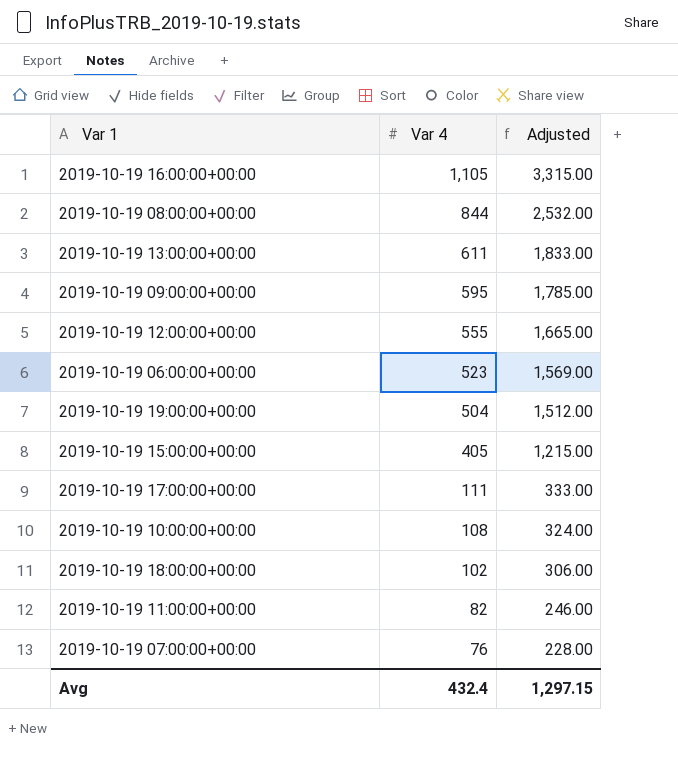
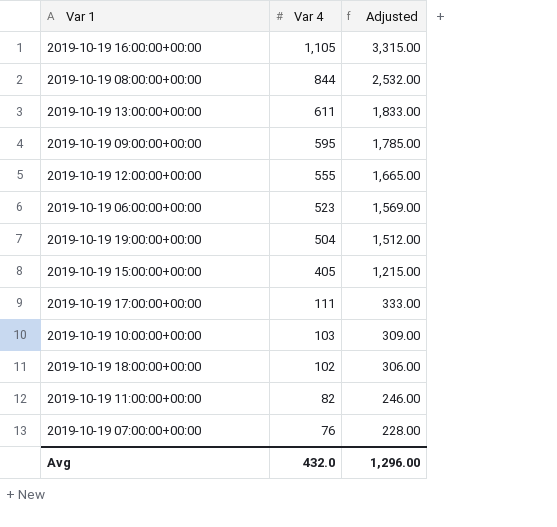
2019-10-19 10:00:00+00:00 | Var 4: 108 -> 103
2019-10-19 10:00:00+00:00 | Adjusted: 324.00 -> 309.00
Avg | Var 4: 432.4 -> 432.0
Avg | Adjusted: 1,297.15 -> 1,296.00

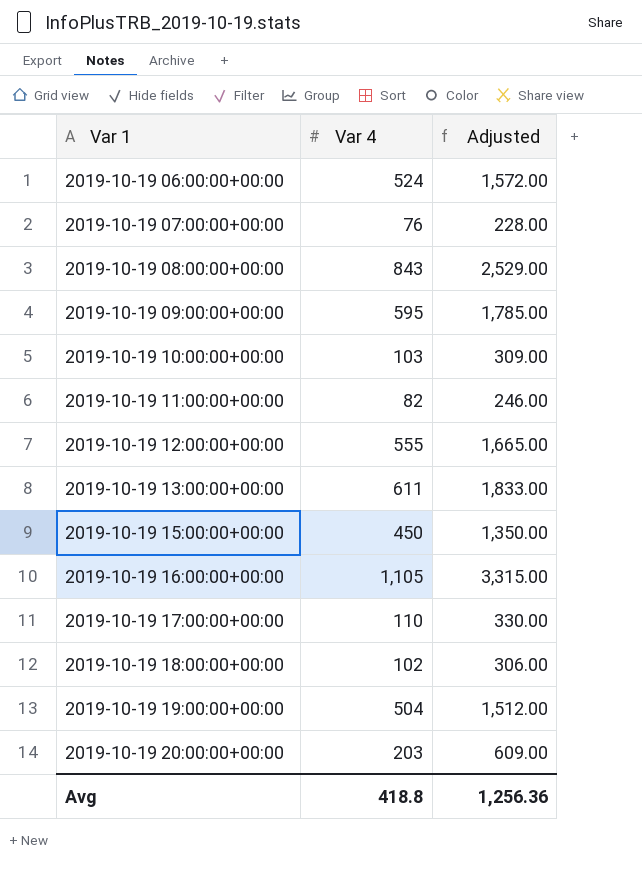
row order: Var 4 descending -> Var 1 ascending
2019-10-19 06:00:00+00:00 | Var 4: 523 -> 524
2019-10-19 06:00:00+00:00 | Adjusted: 1,569.00 -> 1,572.00
2019-10-19 08:00:00+00:00 | Var 4: 844 -> 843
2019-10-19 08:00:00+00:00 | Adjusted: 2,532.00 -> 2,529.00
2019-10-19 15:00:00+00:00 | Var 4: 405 -> 450
2019-10-19 15:00:00+00:00 | Adjusted: 1,215.00 -> 1,350.00
2019-10-19 17:00:00+00:00 | Var 4: 111 -> 110
2019-10-19 17:00:00+00:00 | Adjusted: 333.00 -> 330.00
row 2019-10-19 20:00:00+00:00: none -> 203 | 609.00
Avg | Var 4: 432.0 -> 418.8
Avg | Adjusted: 1,296.00 -> 1,256.36

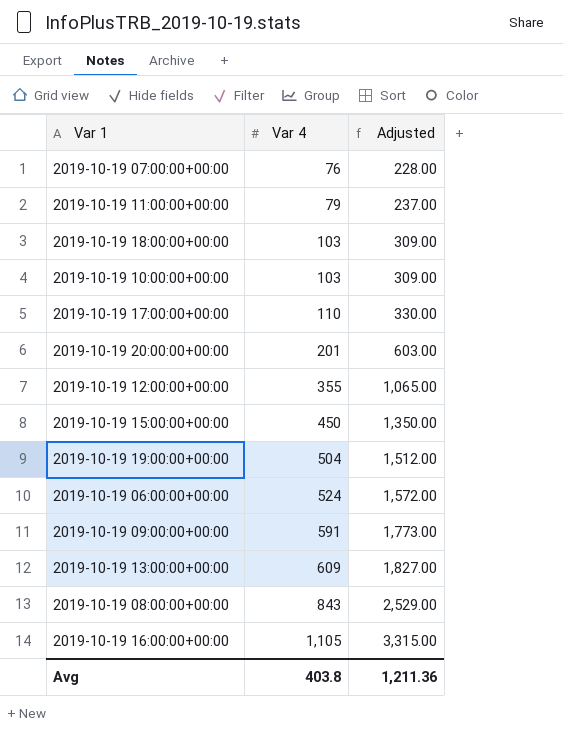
row order: Var 1 ascending -> Var 4 ascending
2019-10-19 11:00:00+00:00 | Var 4: 82 -> 79
2019-10-19 11:00:00+00:00 | Adjusted: 246.00 -> 237.00
2019-10-19 18:00:00+00:00 | Var 4: 102 -> 103
2019-10-19 18:00:00+00:00 | Adjusted: 306.00 -> 309.00
2019-10-19 20:00:00+00:00 | Var 4: 203 -> 201
2019-10-19 20:00:00+00:00 | Adjusted: 609.00 -> 603.00
2019-10-19 12:00:00+00:00 | Var 4: 555 -> 355
2019-10-19 12:00:00+00:00 | Adjusted: 1,665.00 -> 1,065.00
2019-10-19 09:00:00+00:00 | Var 4: 595 -> 591
2019-10-19 09:00:00+00:00 | Adjusted: 1,785.00 -> 1,773.00
2019-10-19 13:00:00+00:00 | Var 4: 611 -> 609
2019-10-19 13:00:00+00:00 | Adjusted: 1,833.00 -> 1,827.00
Avg | Var 4: 418.8 -> 403.8
Avg | Adjusted: 1,256.36 -> 1,211.36

